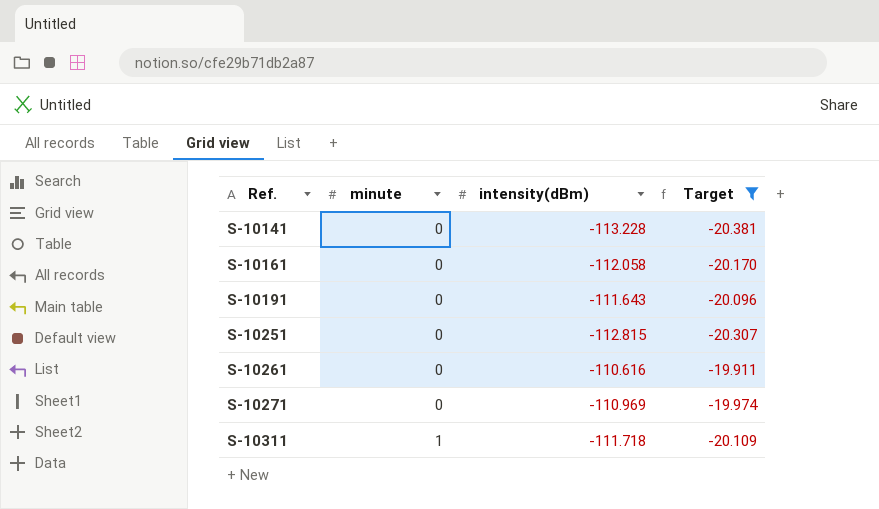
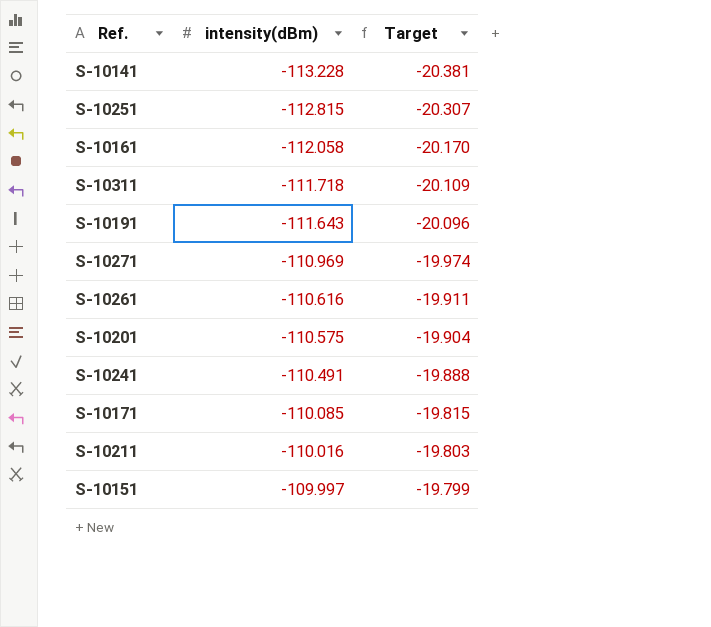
filter: Target <= -19.911 -> none
row order: Ref. ascending -> intensity(dBm) ascending
column minute | position: 2 -> none

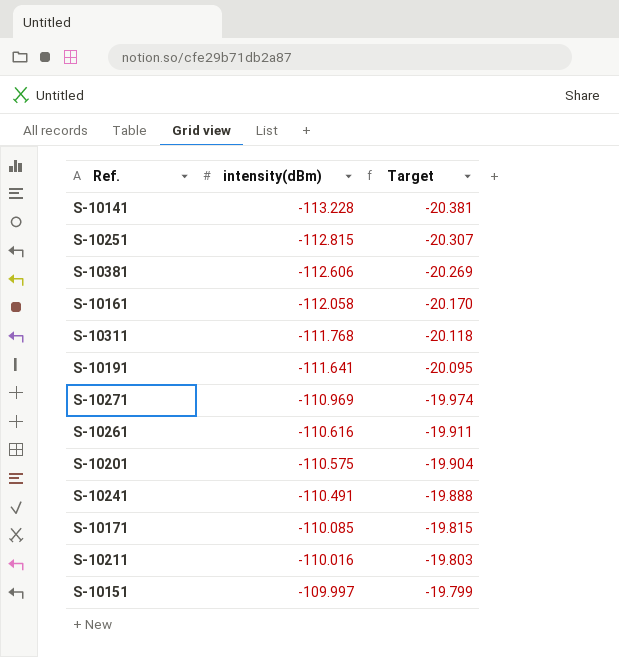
row S-10381: none -> -112.606 | -20.269
S-10311 | intensity(dBm): -111.718 -> -111.768
S-10311 | Target: -20.109 -> -20.118
S-10191 | intensity(dBm): -111.643 -> -111.641
S-10191 | Target: -20.096 -> -20.095

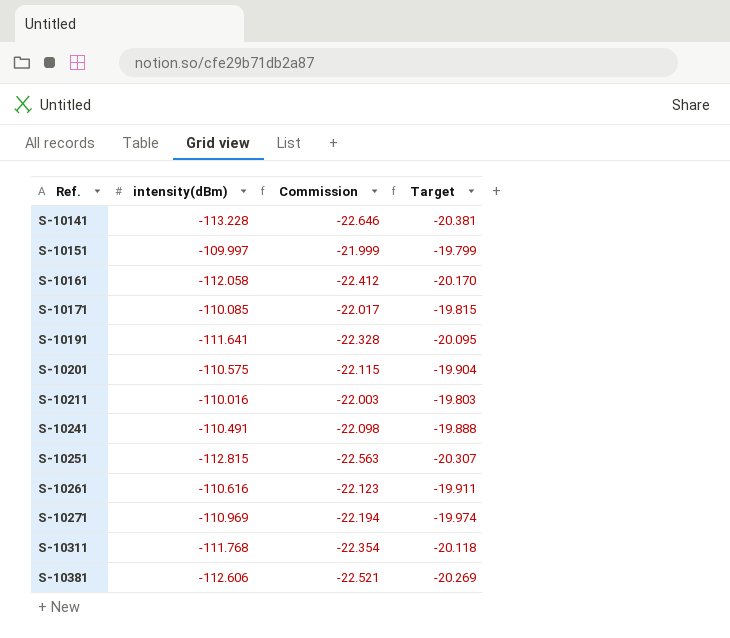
row order: intensity(dBm) ascending -> Ref. ascending
column Commission | formula: none -> [intensity(dBm)] * 0.2

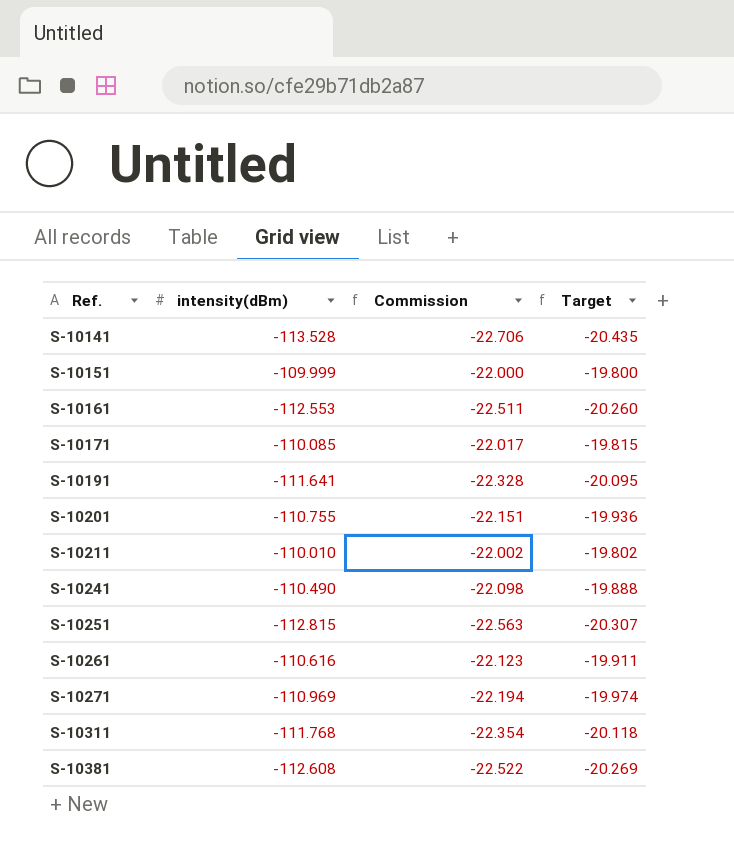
S-10141 | intensity(dBm): -113.228 -> -113.528
S-10141 | Commission: -22.646 -> -22.706
S-10141 | Target: -20.381 -> -20.435
S-10151 | intensity(dBm): -109.997 -> -109.999
S-10151 | Commission: -21.999 -> -22.000
S-10151 | Target: -19.799 -> -19.800
S-10161 | intensity(dBm): -112.058 -> -112.553
S-10161 | Commission: -22.412 -> -22.511
S-10161 | Target: -20.170 -> -20.260
S-10201 | intensity(dBm): -110.575 -> -110.755
S-10201 | Commission: -22.115 -> -22.151
S-10201 | Target: -19.904 -> -19.936
S-10211 | intensity(dBm): -110.016 -> -110.010
S-10211 | Commission: -22.003 -> -22.002
S-10211 | Target: -19.803 -> -19.802
S-10241 | intensity(dBm): -110.491 -> -110.490
S-10381 | intensity(dBm): -112.606 -> -112.608
S-10381 | Commission: -22.521 -> -22.522

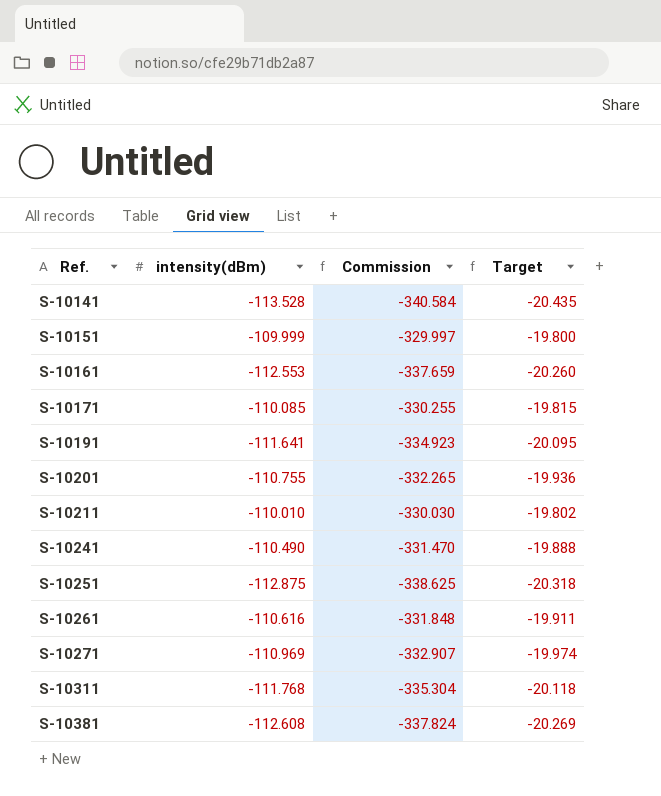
column Commission | formula: [intensity(dBm)] * 0.2 -> [intensity(dBm)] * 3
S-10251 | intensity(dBm): -112.815 -> -112.875
S-10251 | Target: -20.307 -> -20.318

